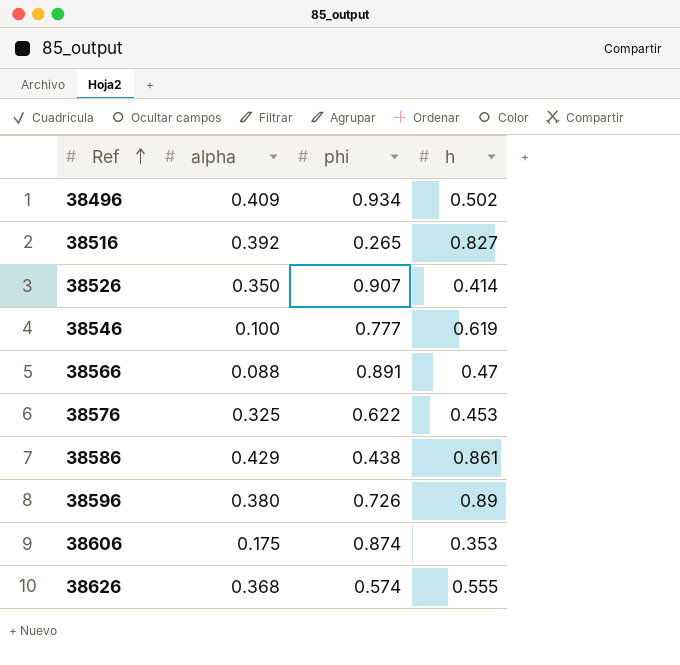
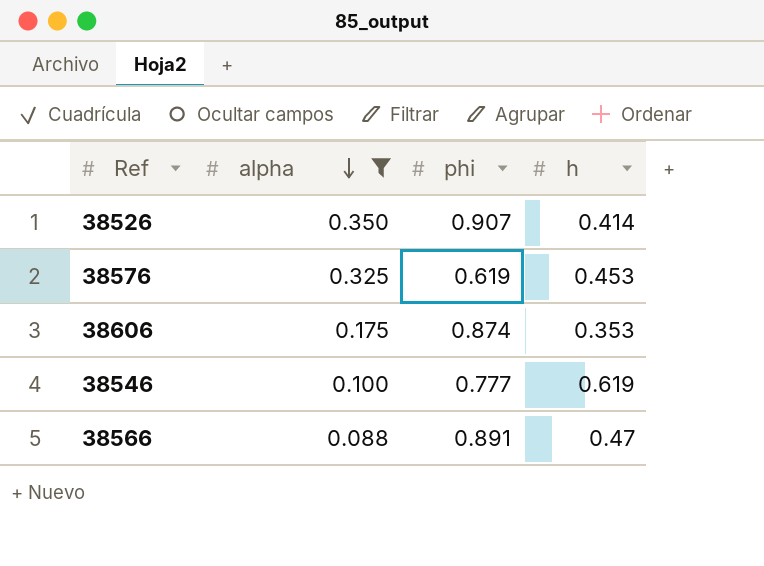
filter: none -> alpha <= 0.350
row order: Ref ascending -> alpha descending
38576 | phi: 0.622 -> 0.619

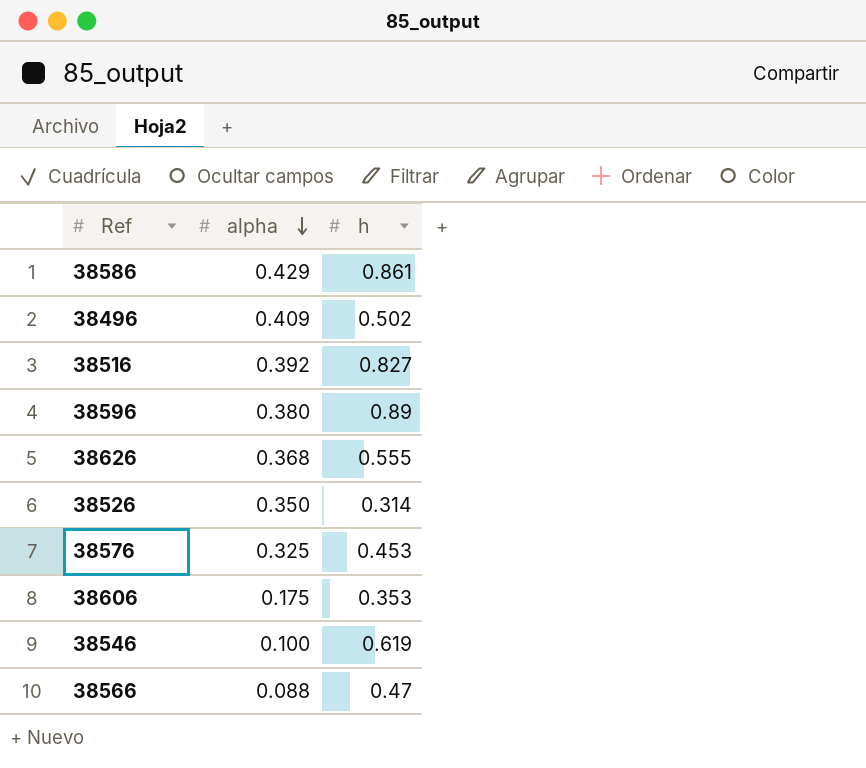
filter: alpha <= 0.350 -> none
column phi | position: 3 -> none
38526 | h: 0.414 -> 0.314

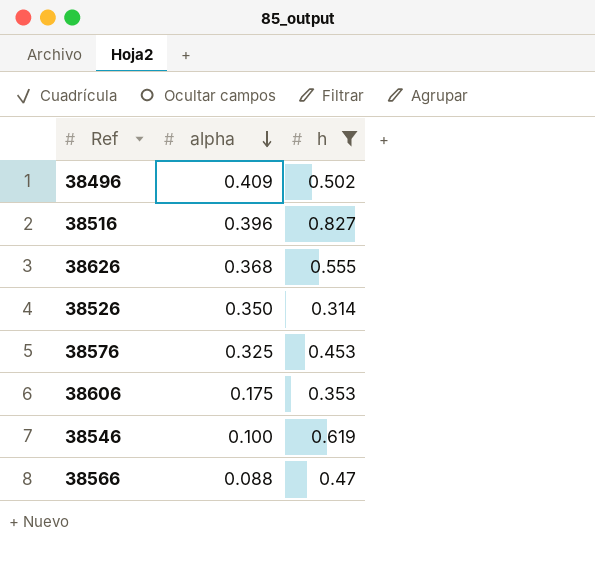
filter: none -> h <= 0.827
38516 | alpha: 0.392 -> 0.396

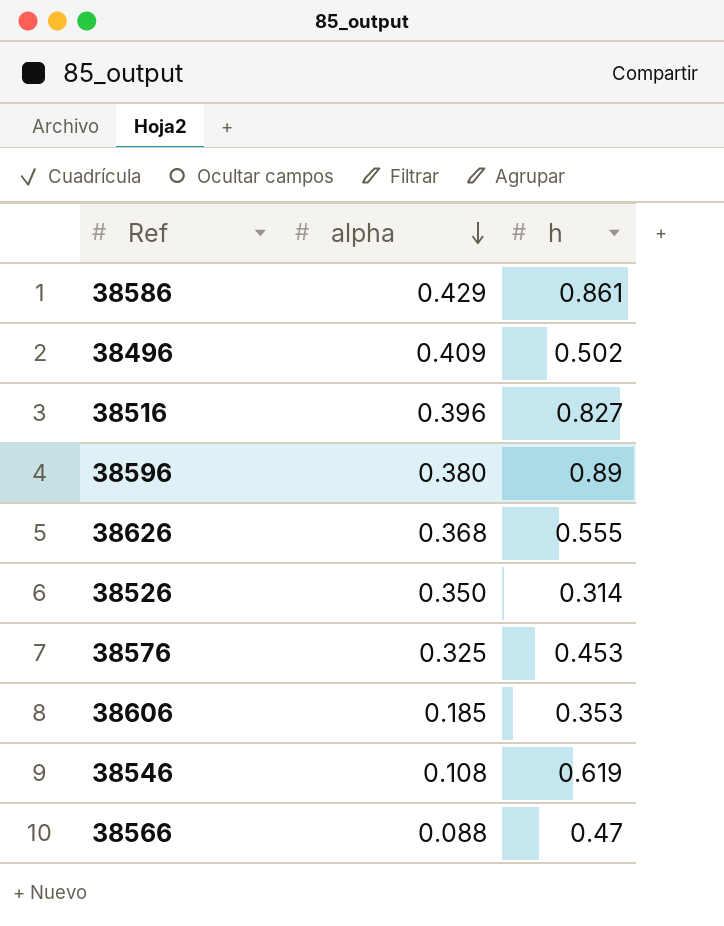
filter: h <= 0.827 -> none
38606 | alpha: 0.175 -> 0.185
38546 | alpha: 0.100 -> 0.108

